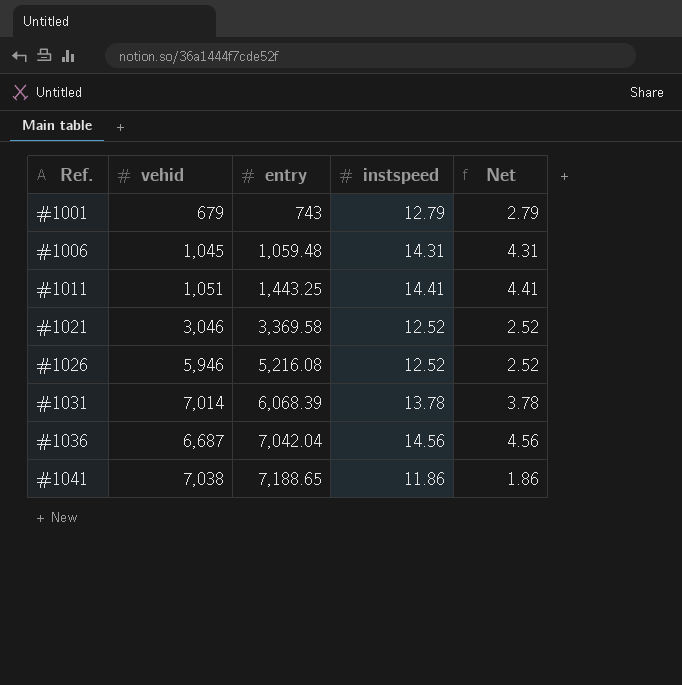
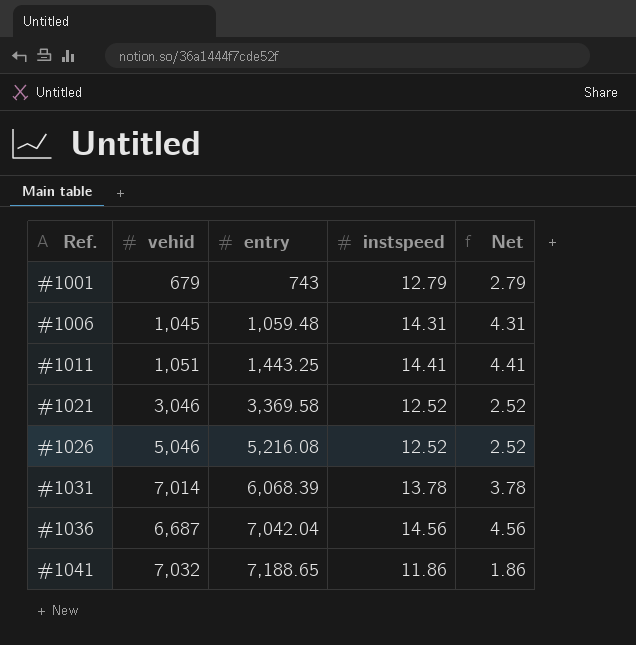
#1026 | vehid: 5,946 -> 5,046
#1041 | vehid: 7,038 -> 7,032

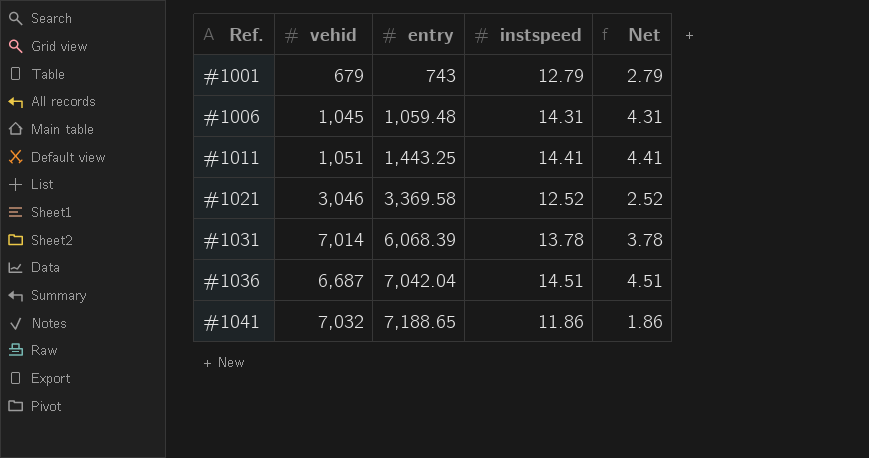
row #1026: 5,046 | 5,216.08 | 12.52 | 2.52 -> none
#1036 | instspeed: 14.56 -> 14.51
#1036 | Net: 4.56 -> 4.51

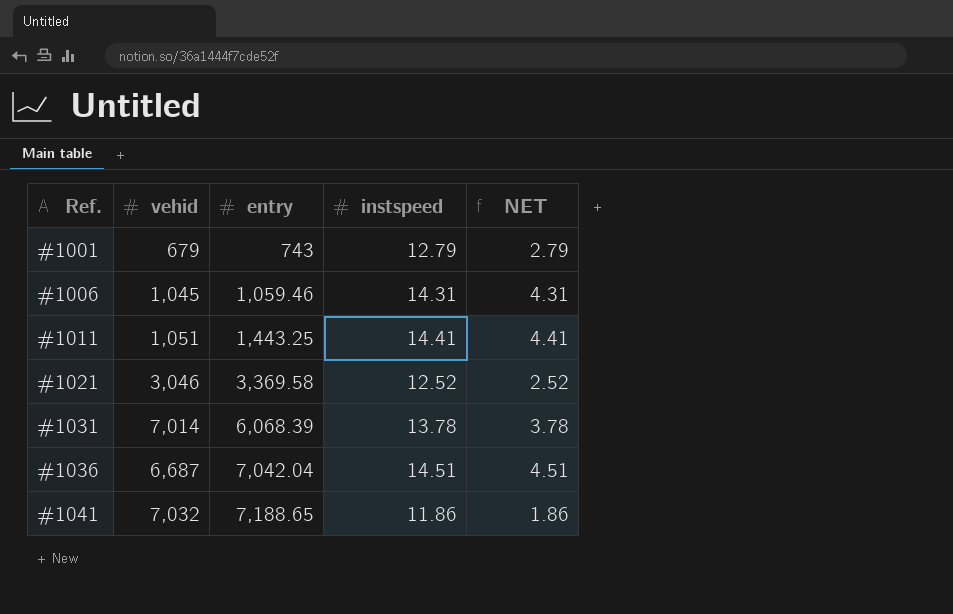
column name: Net -> NET
#1006 | entry: 1,059.48 -> 1,059.46

